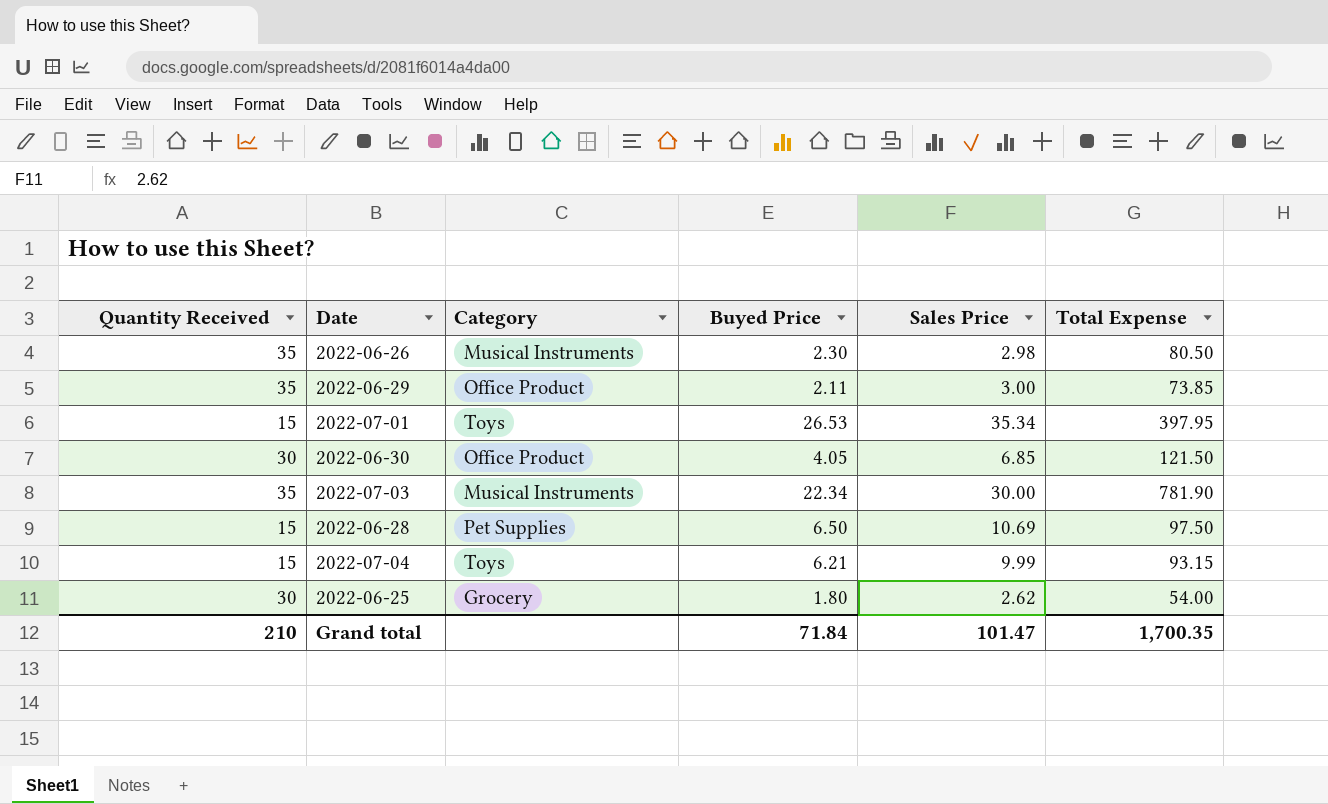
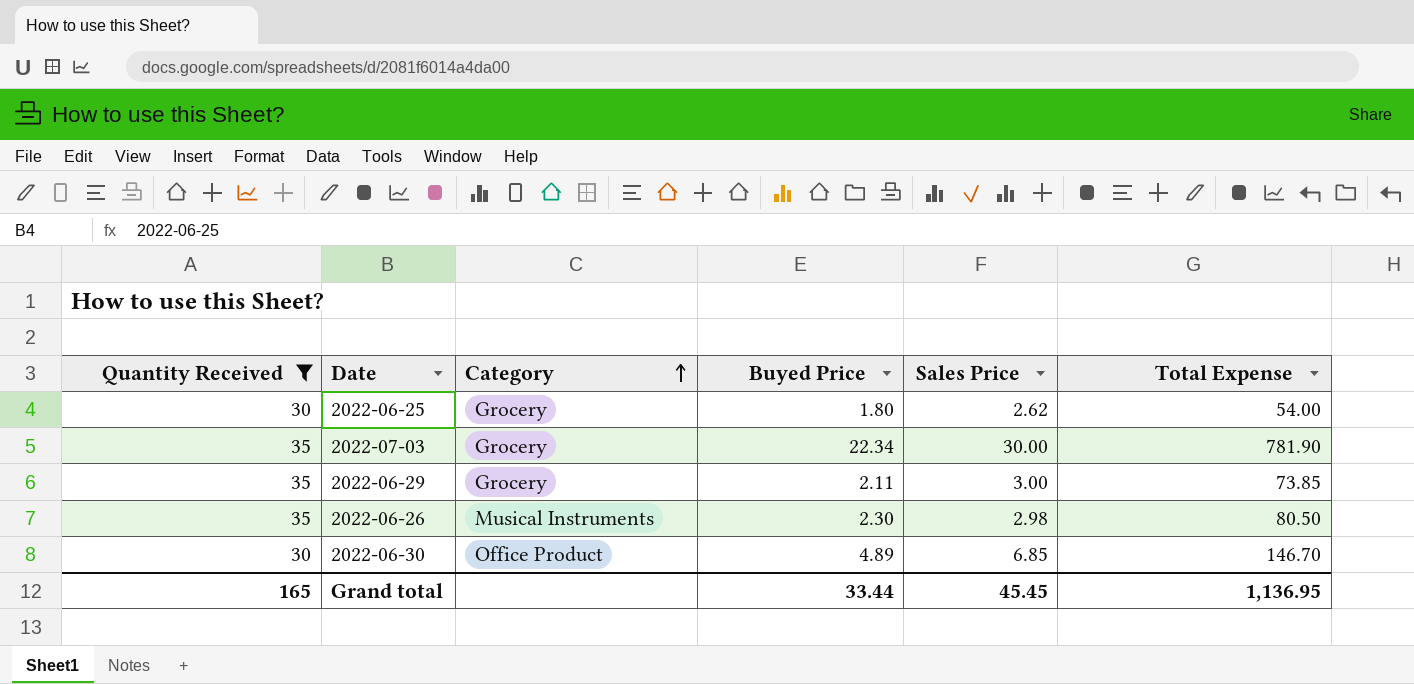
filter: none -> Quantity Received != 15
row order: none -> Category ascending
2022-07-03 | Category: Musical Instruments -> Grocery
2022-06-29 | Category: Office Product -> Grocery
2022-06-30 | Buyed Price: 4.05 -> 4.89
2022-06-30 | Total Expense: 121.50 -> 146.70
Grand total | Quantity Received: 210 -> 165
Grand total | Buyed Price: 71.84 -> 33.44
Grand total | Sales Price: 101.47 -> 45.45
Grand total | Total Expense: 1,700.35 -> 1,136.95

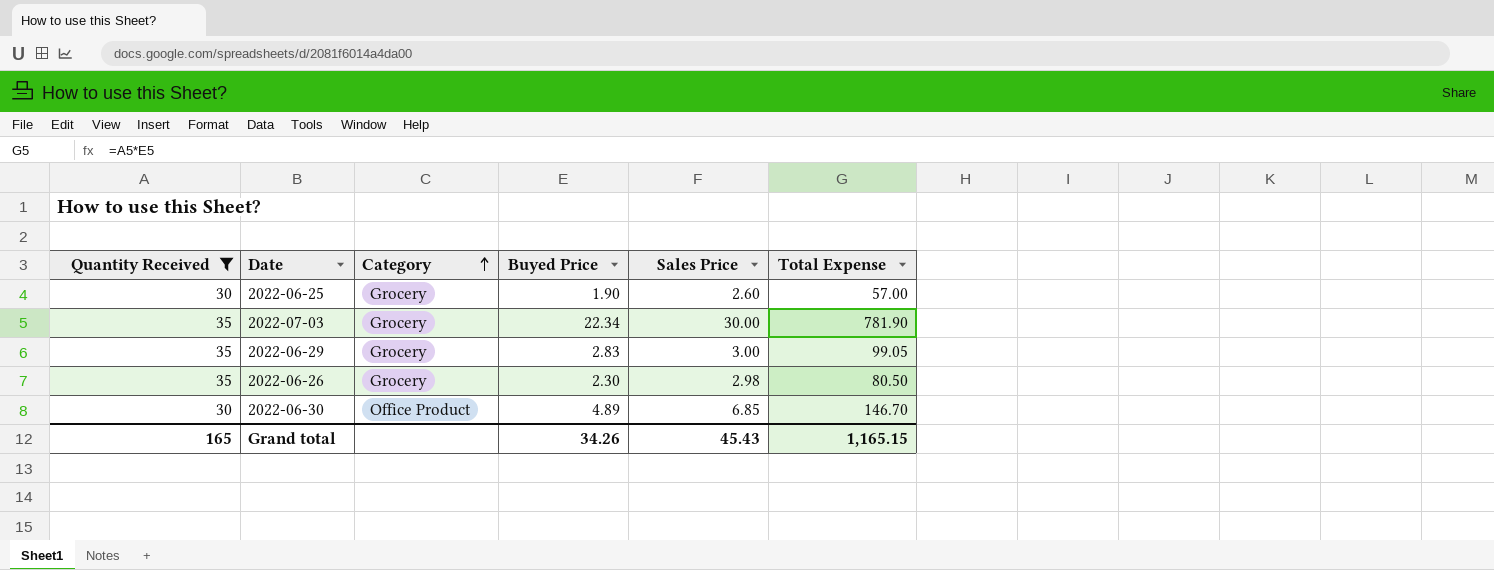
2022-06-25 | Buyed Price: 1.80 -> 1.90
2022-06-25 | Sales Price: 2.62 -> 2.60
2022-06-25 | Total Expense: 54.00 -> 57.00
2022-06-29 | Buyed Price: 2.11 -> 2.83
2022-06-29 | Total Expense: 73.85 -> 99.05
2022-06-26 | Category: Musical Instruments -> Grocery
Grand total | Buyed Price: 33.44 -> 34.26
Grand total | Sales Price: 45.45 -> 45.43
Grand total | Total Expense: 1,136.95 -> 1,165.15

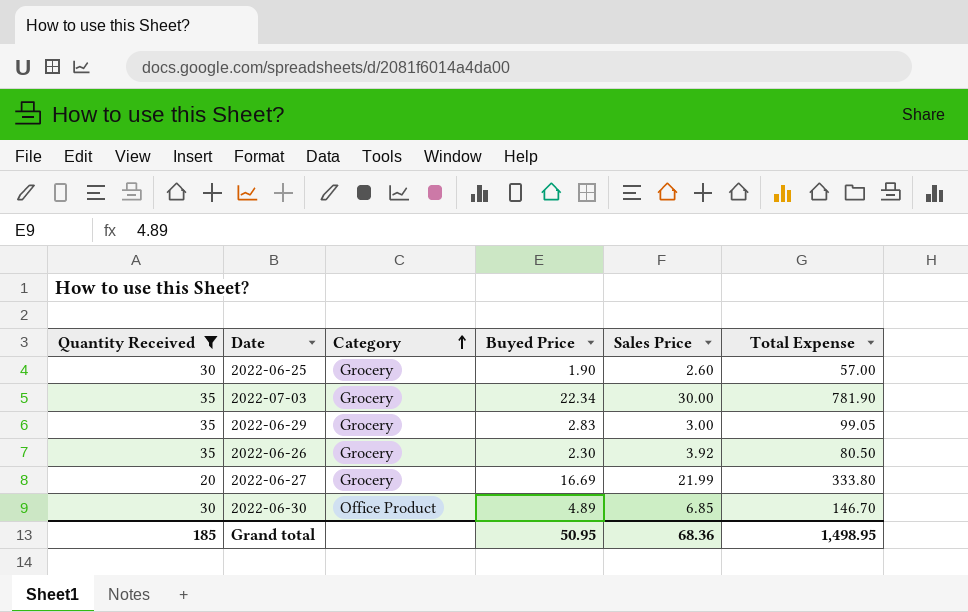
2022-06-26 | Sales Price: 2.98 -> 3.92
row 2022-06-27: none -> 20 | Grocery | 16.69 | 21.99 | 333.80
Grand total | Quantity Received: 165 -> 185
Grand total | Buyed Price: 34.26 -> 50.95
Grand total | Sales Price: 45.43 -> 68.36
Grand total | Total Expense: 1,165.15 -> 1,498.95

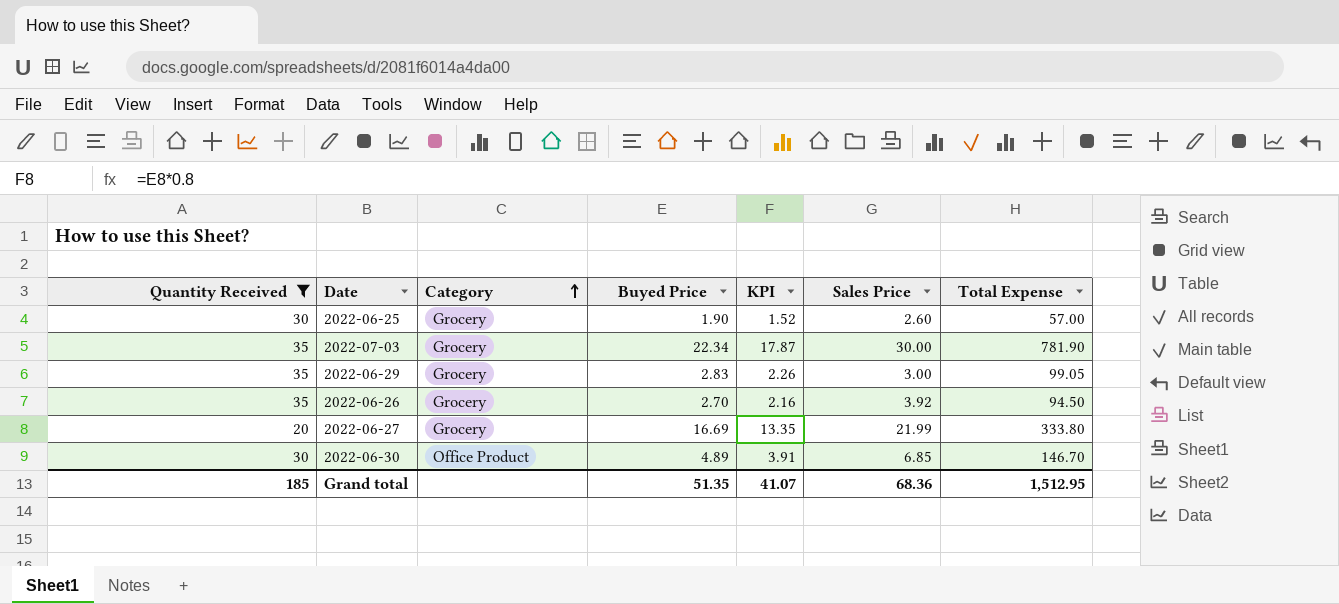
column KPI | formula: none -> [Buyed Price] * 0.8
2022-06-26 | Buyed Price: 2.30 -> 2.70
2022-06-26 | Total Expense: 80.50 -> 94.50
Grand total | Buyed Price: 50.95 -> 51.35
Grand total | Total Expense: 1,498.95 -> 1,512.95

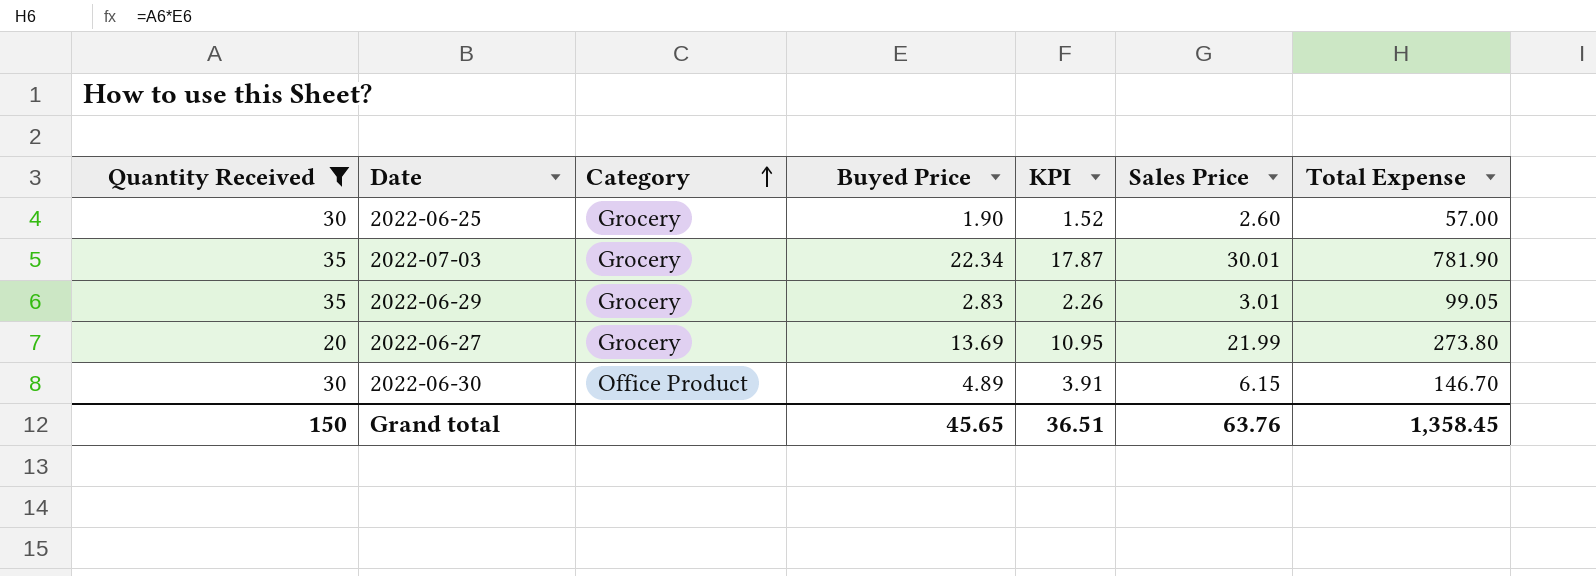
row 2022-06-26: 35 | Grocery | 2.70 | 2.16 | 3.92 | 94.50 -> none
2022-07-03 | Sales Price: 30.00 -> 30.01
2022-06-29 | Sales Price: 3.00 -> 3.01
2022-06-27 | Buyed Price: 16.69 -> 13.69
2022-06-27 | KPI: 13.35 -> 10.95
2022-06-27 | Total Expense: 333.80 -> 273.80
2022-06-30 | Sales Price: 6.85 -> 6.15
Grand total | Quantity Received: 185 -> 150
Grand total | Buyed Price: 51.35 -> 45.65
Grand total | KPI: 41.07 -> 36.51
Grand total | Sales Price: 68.36 -> 63.76
Grand total | Total Expense: 1,512.95 -> 1,358.45

